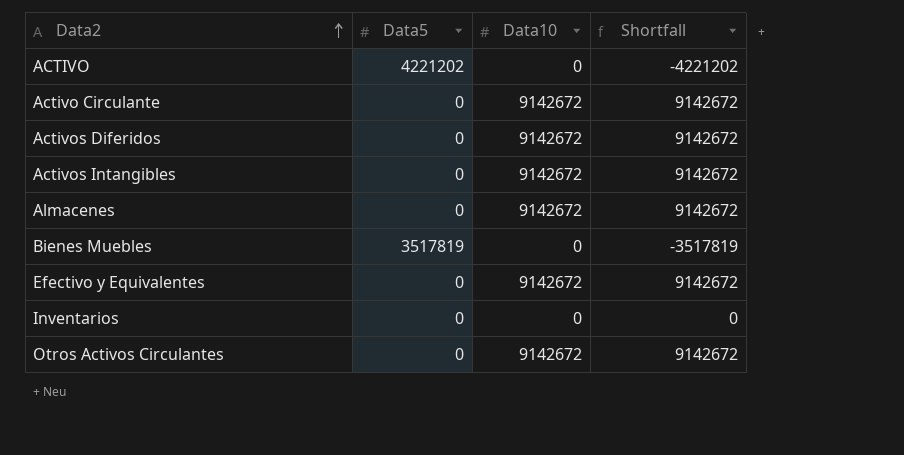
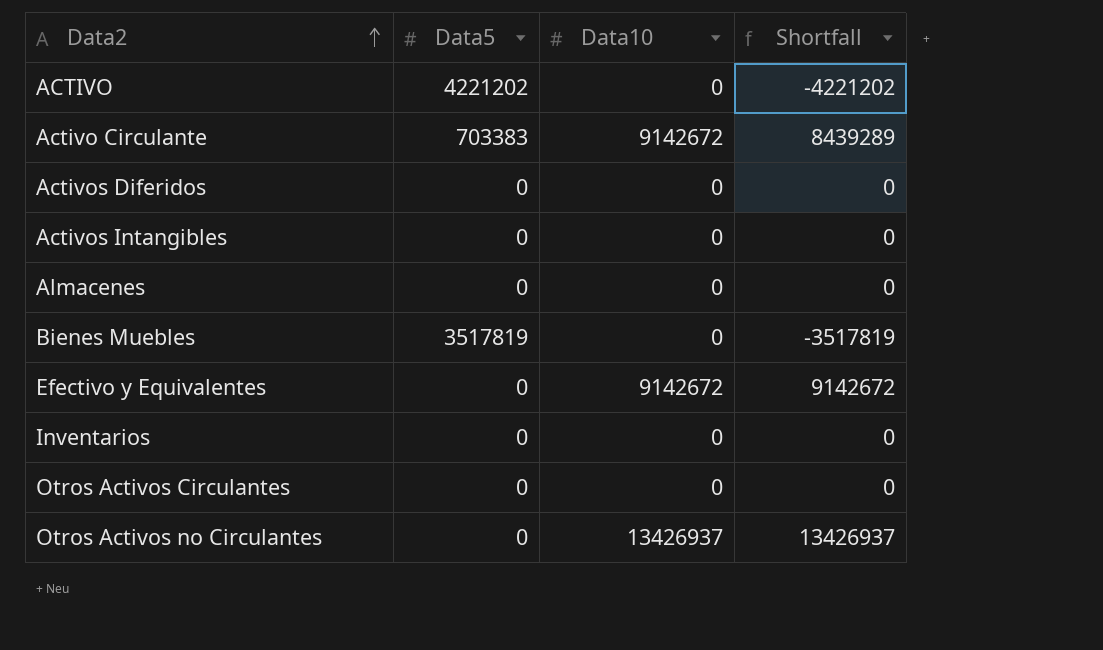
Activo Circulante | Data5: 0 -> 703383
Activo Circulante | Shortfall: 9142672 -> 8439289
Activos Diferidos | Data10: 9142672 -> 0
Activos Diferidos | Shortfall: 9142672 -> 0
Activos Intangibles | Data10: 9142672 -> 0
Activos Intangibles | Shortfall: 9142672 -> 0
Almacenes | Data10: 9142672 -> 0
Almacenes | Shortfall: 9142672 -> 0
Otros Activos Circulantes | Data10: 9142672 -> 0
Otros Activos Circulantes | Shortfall: 9142672 -> 0
row Otros Activos no Circulantes: none -> 0 | 13426937 | 13426937

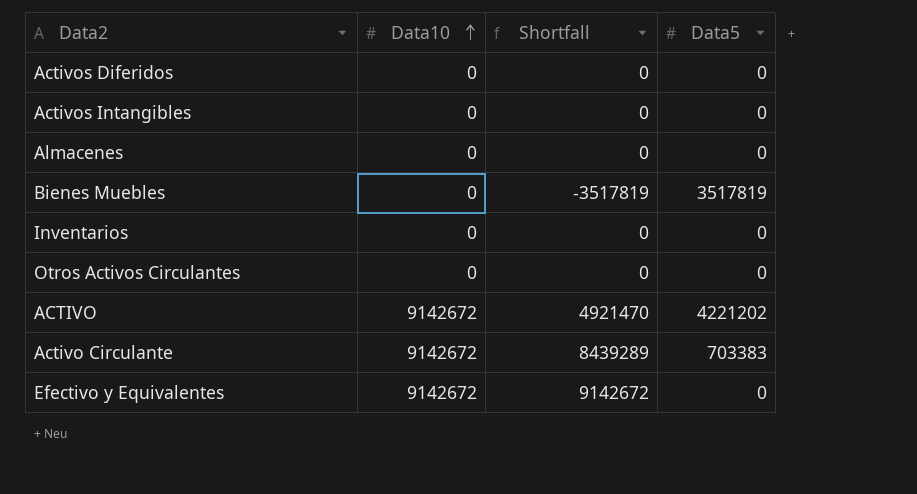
row order: Data2 ascending -> Data10 ascending
column Data5 | position: 2 -> 4
row Otros Activos no Circulantes: 0 | 13426937 | 13426937 -> none
ACTIVO | Data10: 0 -> 9142672
ACTIVO | Shortfall: -4221202 -> 4921470

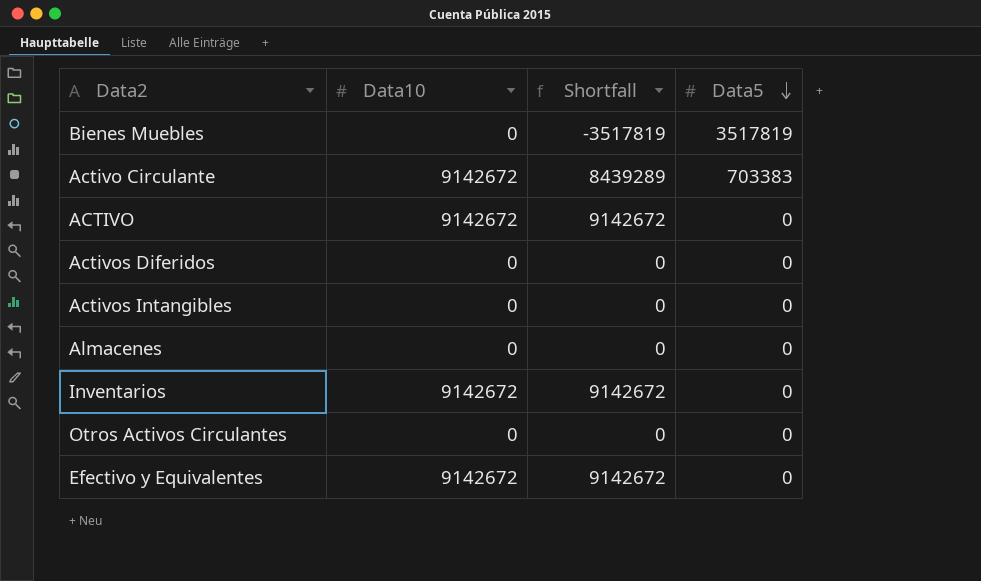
row order: Data10 ascending -> Data5 descending
ACTIVO | Shortfall: 4921470 -> 9142672
ACTIVO | Data5: 4221202 -> 0
Inventarios | Data10: 0 -> 9142672
Inventarios | Shortfall: 0 -> 9142672

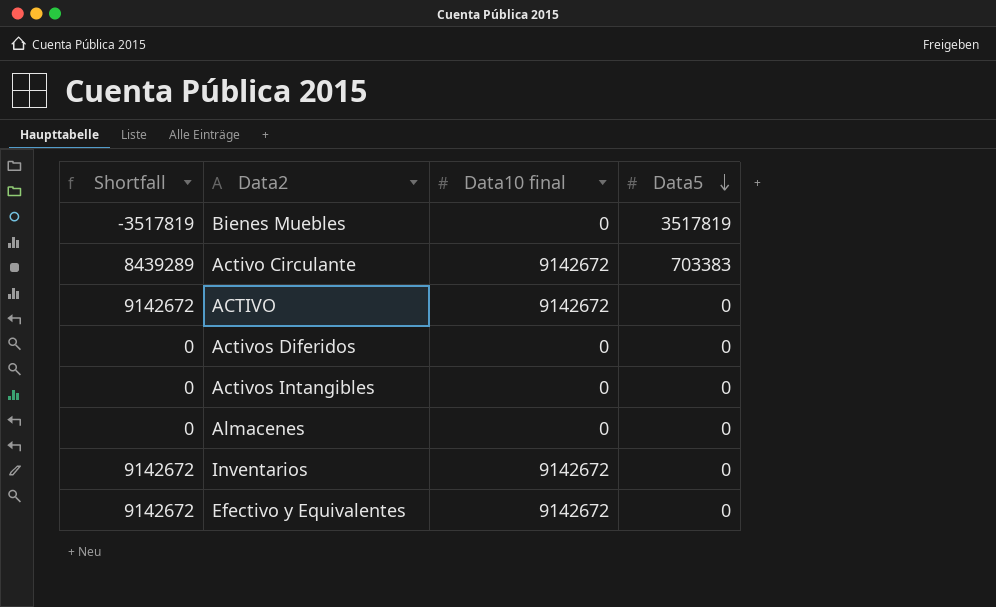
column Shortfall | position: 3 -> 1
column name: Data10 -> Data10 final
row Otros Activos Circulantes: 0 | 0 | 0 -> none

